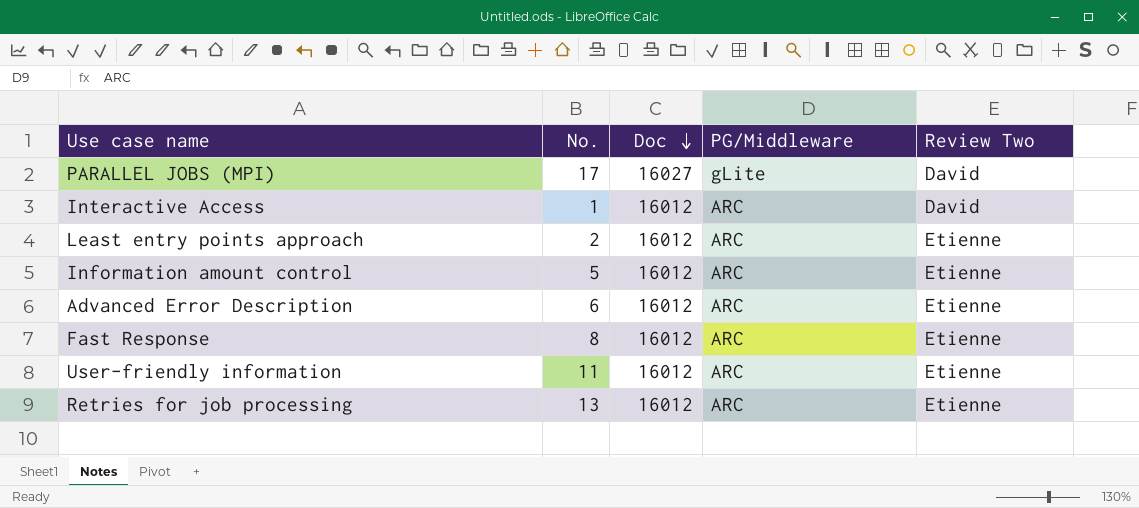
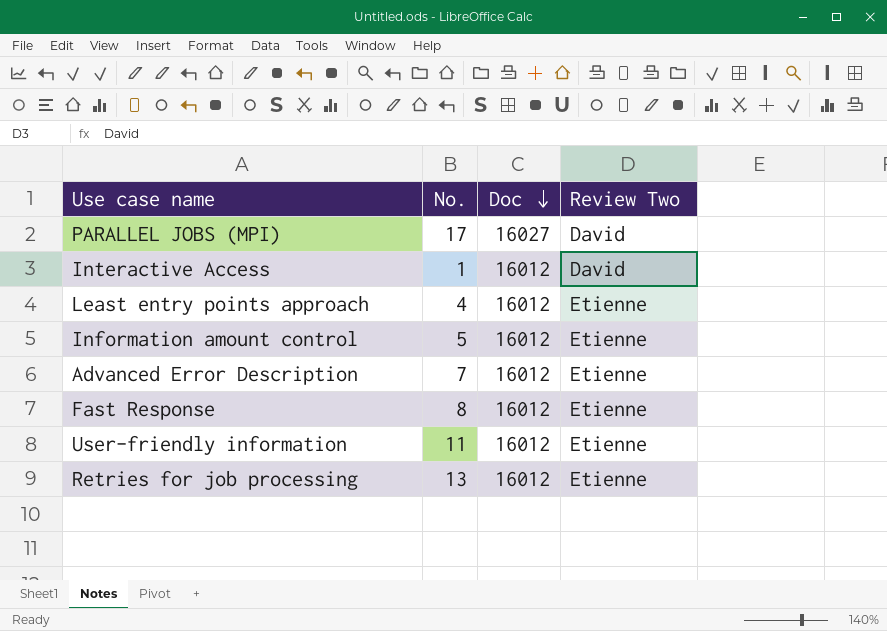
column PG/Middleware | position: 4 -> none
Least entry points approach | No.: 2 -> 4
Advanced Error Description | No.: 6 -> 7

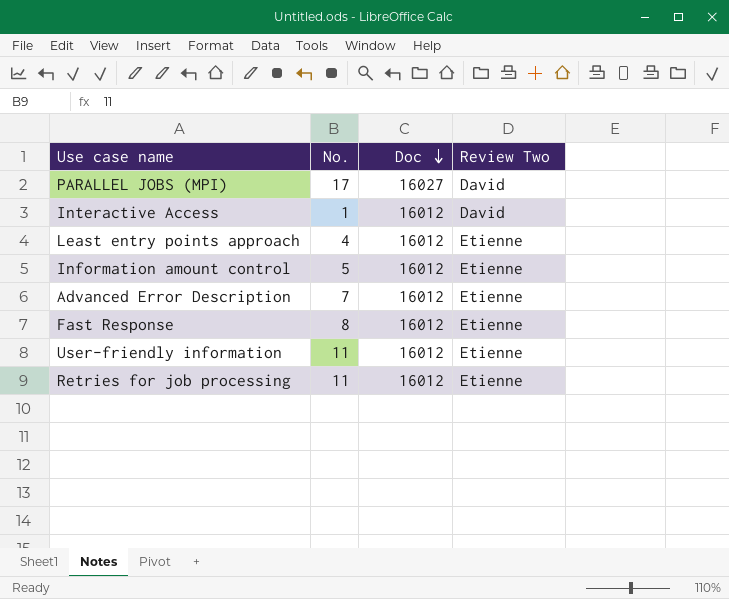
Retries for job processing | No.: 13 -> 11

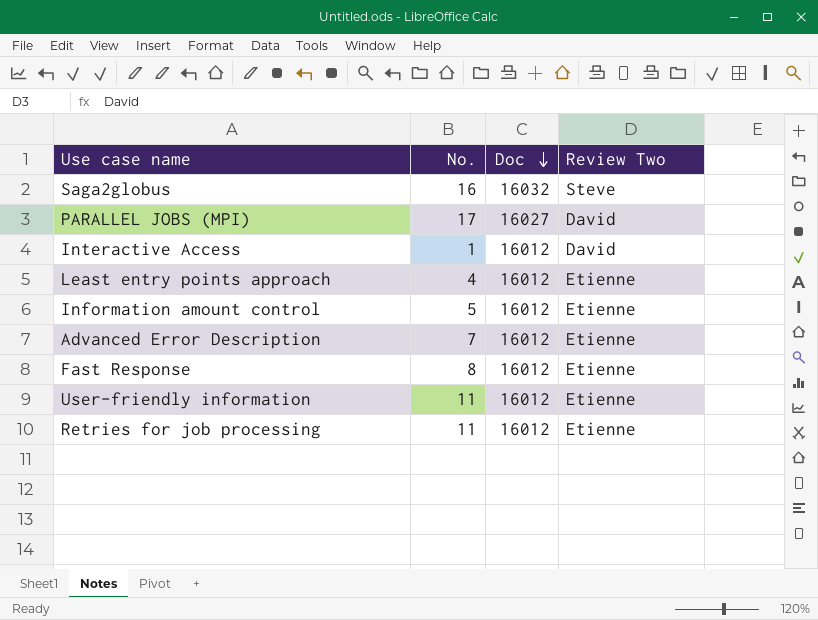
row Saga2globus: none -> 16 | 16032 | Steve

